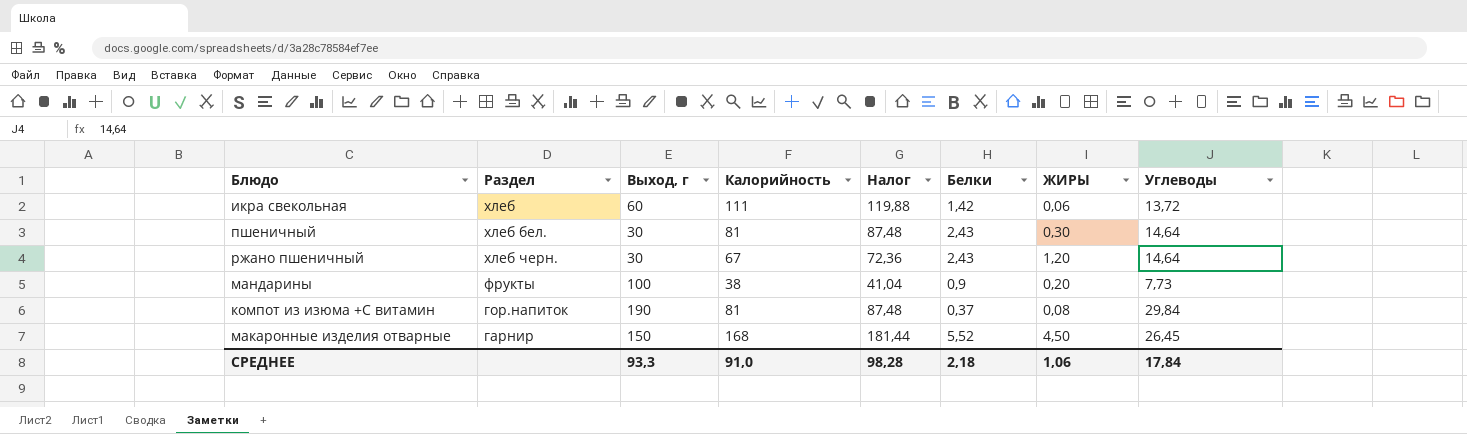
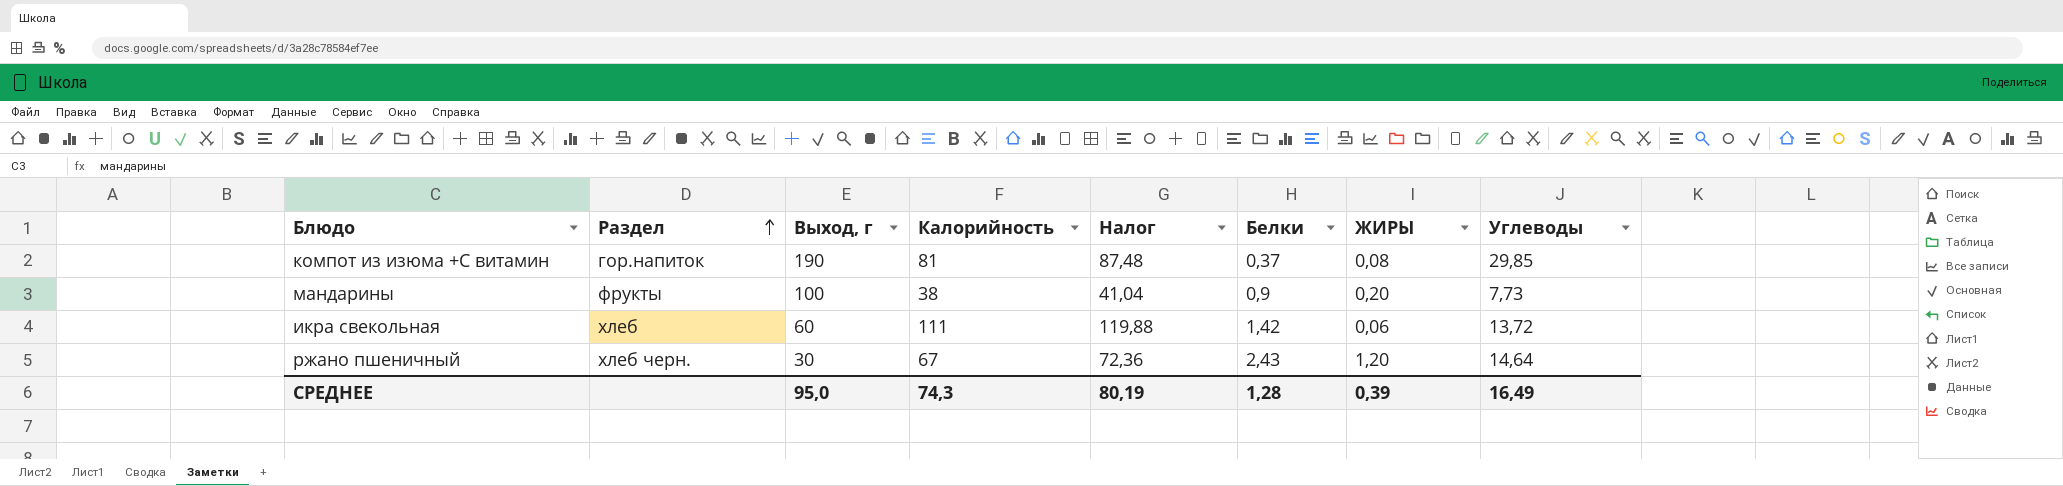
row order: none -> Раздел ascending
row пшеничный: хлеб бел. | 30 | 81 | 87,48 | 2,43 | 0,30 | 14,64 -> none
row макаронные изделия отварные: гарнир | 150 | 168 | 181,44 | 5,52 | 4,50 | 26,45 -> none
компот из изюма +С витамин | Углеводы: 29,84 -> 29,85
СРЕДНЕЕ | Выход, г: 93,3 -> 95,0
СРЕДНЕЕ | Калорийность: 91,0 -> 74,3
СРЕДНЕЕ | Налог: 98,28 -> 80,19
СРЕДНЕЕ | Белки: 2,18 -> 1,28
СРЕДНЕЕ | ЖИРЫ: 1,06 -> 0,39
СРЕДНЕЕ | Углеводы: 17,84 -> 16,49

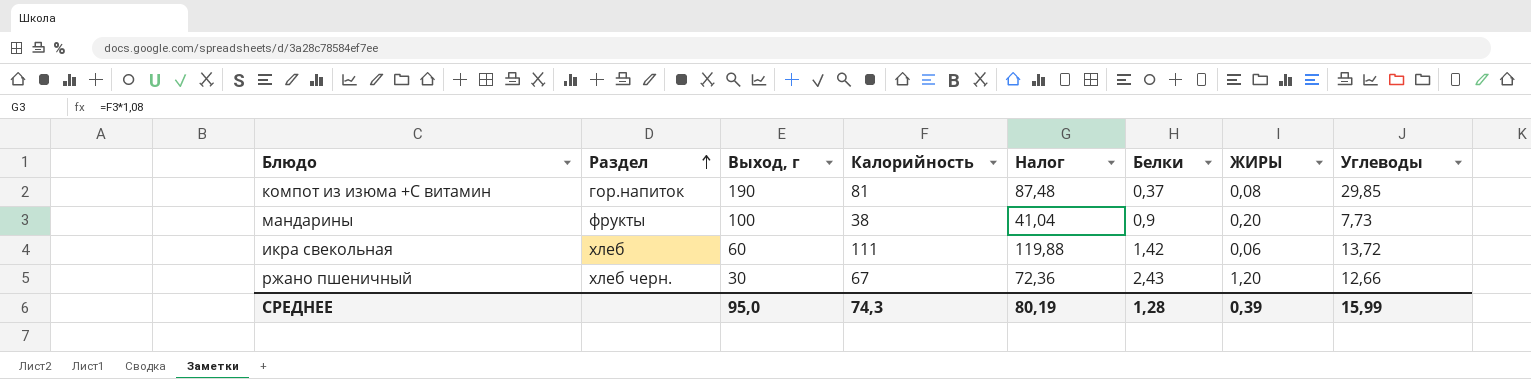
ржано пшеничный | Углеводы: 14,64 -> 12,66
СРЕДНЕЕ | Углеводы: 16,49 -> 15,99

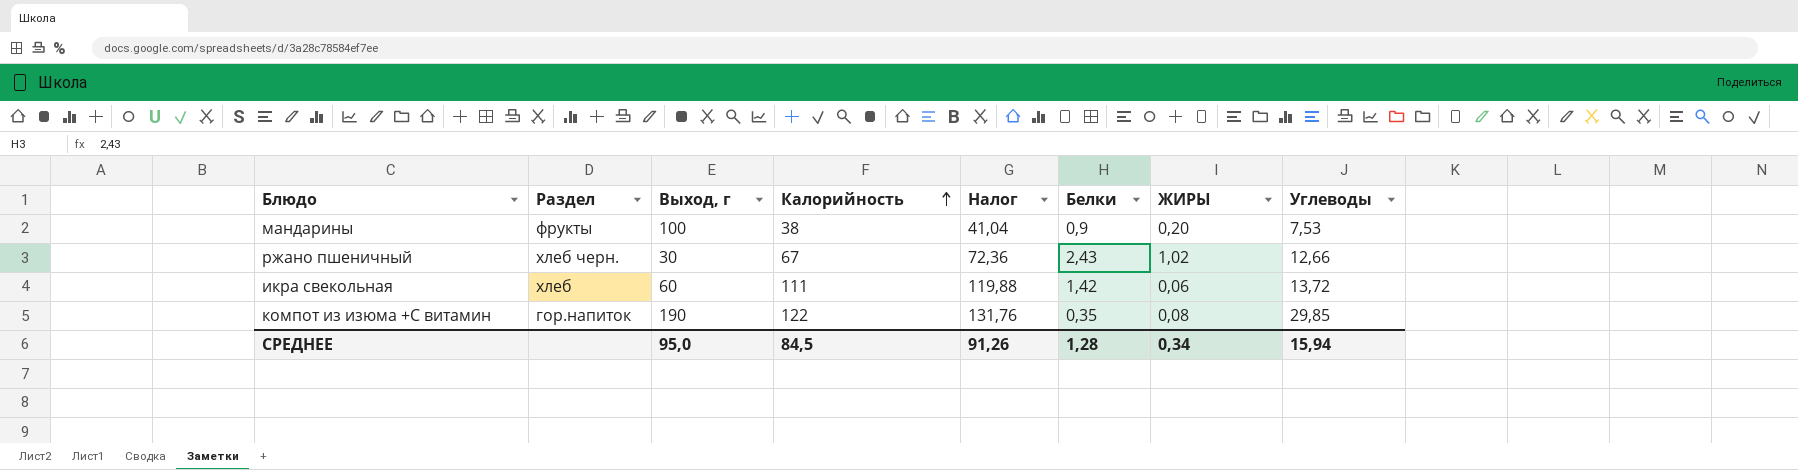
row order: Раздел ascending -> Калорийность ascending
мандарины | Углеводы: 7,73 -> 7,53
ржано пшеничный | ЖИРЫ: 1,20 -> 1,02
компот из изюма +С витамин | Калорийность: 81 -> 122
компот из изюма +С витамин | Налог: 87,48 -> 131,76
компот из изюма +С витамин | Белки: 0,37 -> 0,35
СРЕДНЕЕ | Калорийность: 74,3 -> 84,5
СРЕДНЕЕ | Налог: 80,19 -> 91,26
СРЕДНЕЕ | ЖИРЫ: 0,39 -> 0,34
СРЕДНЕЕ | Углеводы: 15,99 -> 15,94

